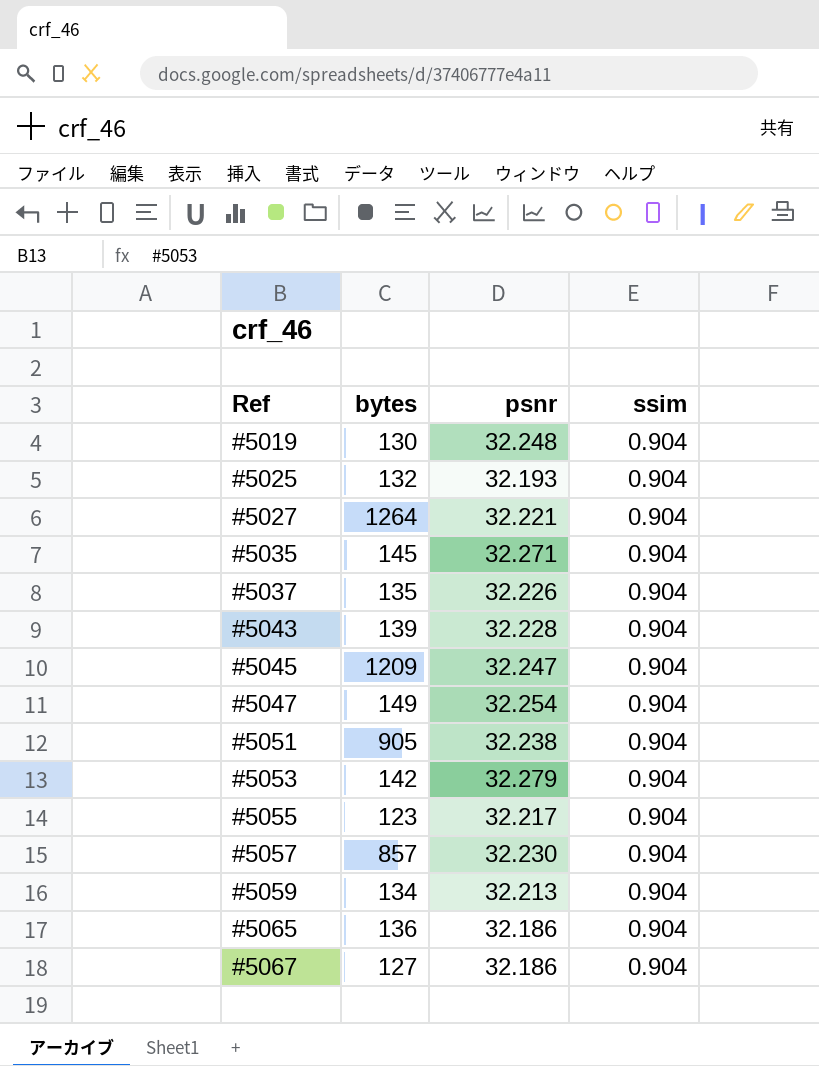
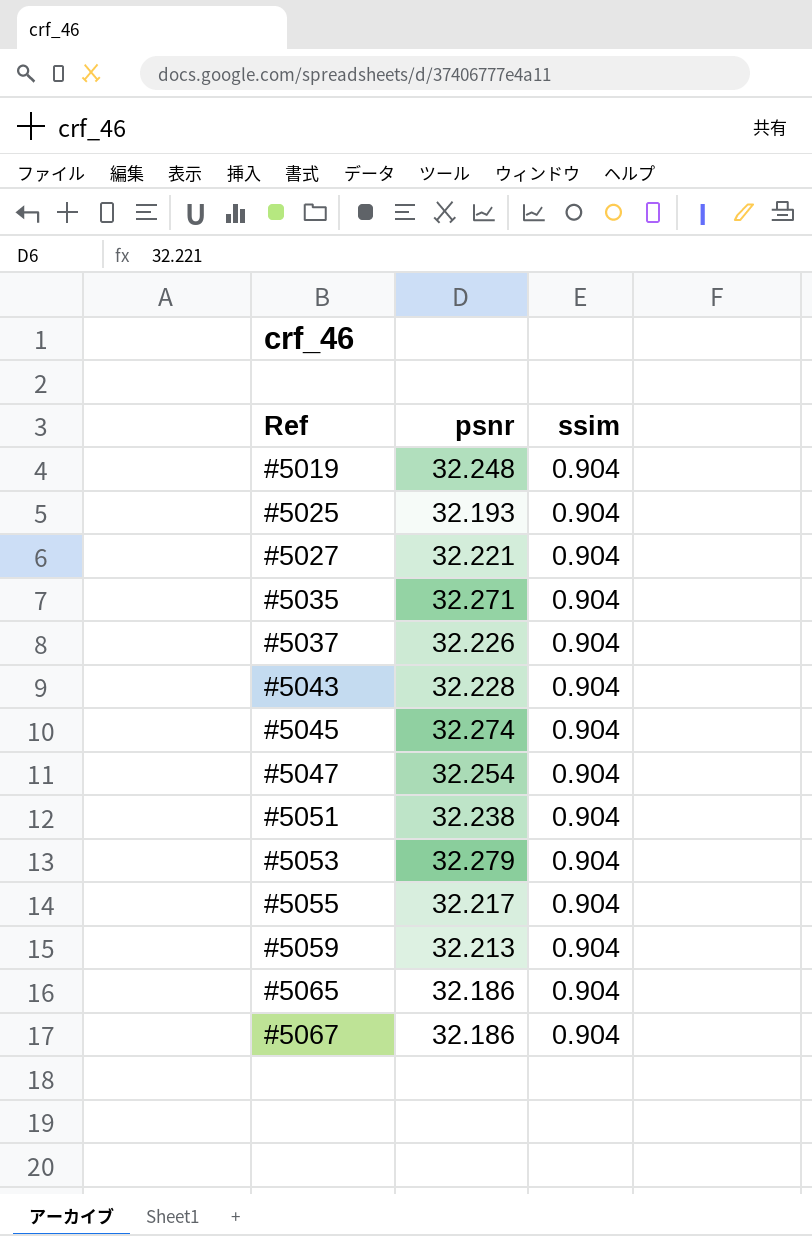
column bytes | position: 2 -> none
row #5057: 857 | 32.230 | 0.904 -> none
#5045 | psnr: 32.247 -> 32.274

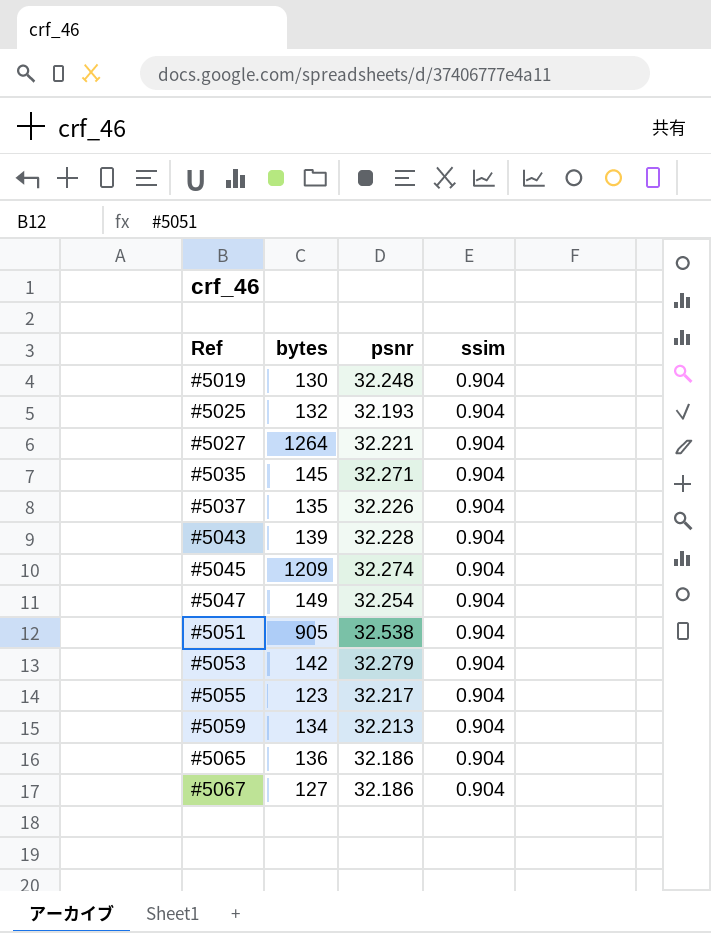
column bytes | position: none -> 2
#5051 | psnr: 32.238 -> 32.538

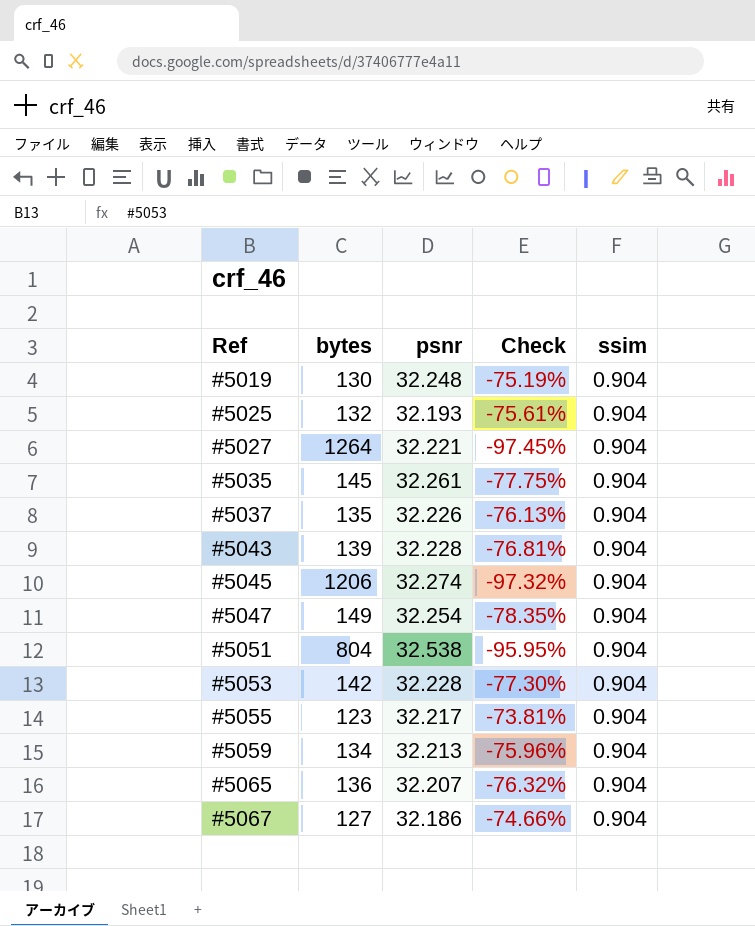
column Check | formula: none -> ([psnr] - [bytes]) / [bytes]
#5035 | psnr: 32.271 -> 32.261
#5045 | bytes: 1209 -> 1206
#5051 | bytes: 905 -> 804
#5053 | psnr: 32.279 -> 32.228
#5065 | psnr: 32.186 -> 32.207

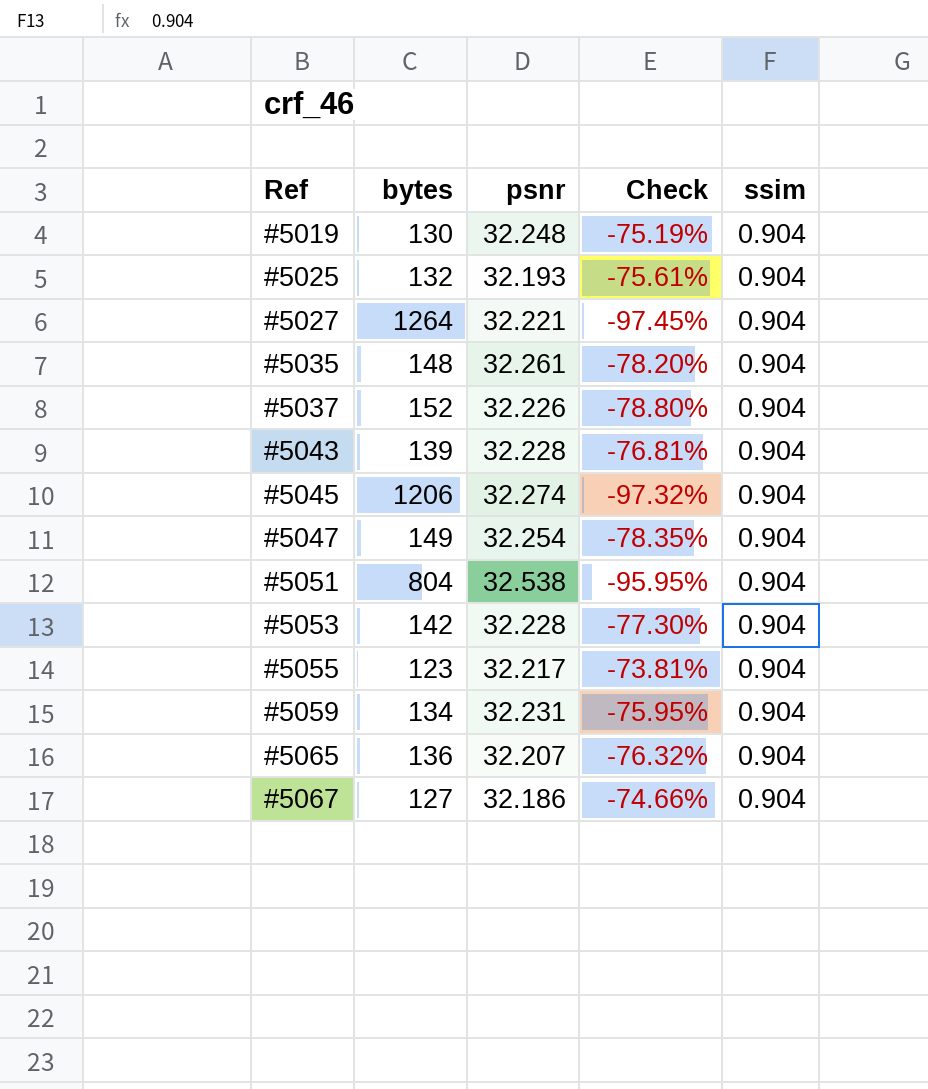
#5035 | bytes: 145 -> 148
#5035 | Check: -77.75% -> -78.20%
#5037 | bytes: 135 -> 152
#5037 | Check: -76.13% -> -78.80%
#5059 | psnr: 32.213 -> 32.231
#5059 | Check: -75.96% -> -75.95%

